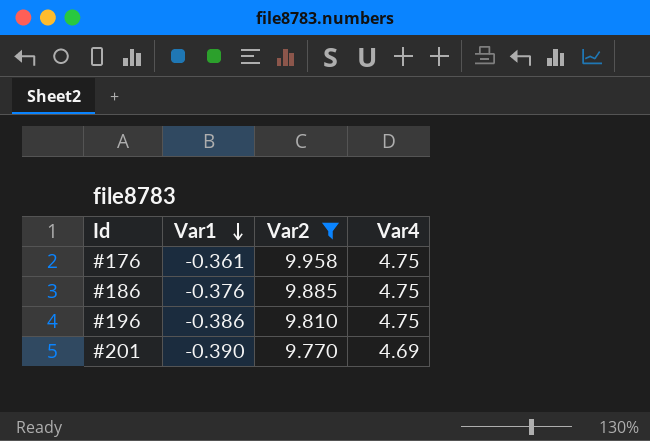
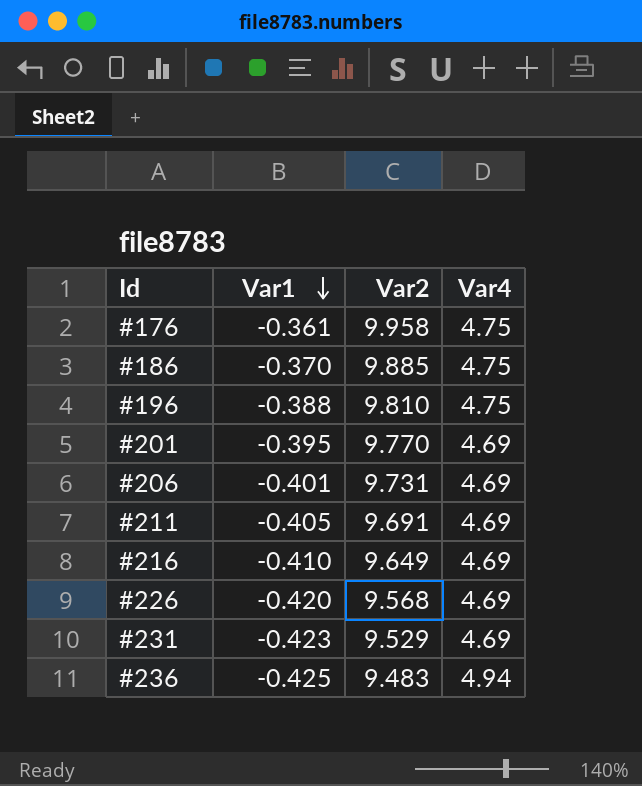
filter: Var2 >= 9.770 -> none
#186 | Var1: -0.376 -> -0.370
#196 | Var1: -0.386 -> -0.388
#201 | Var1: -0.390 -> -0.395

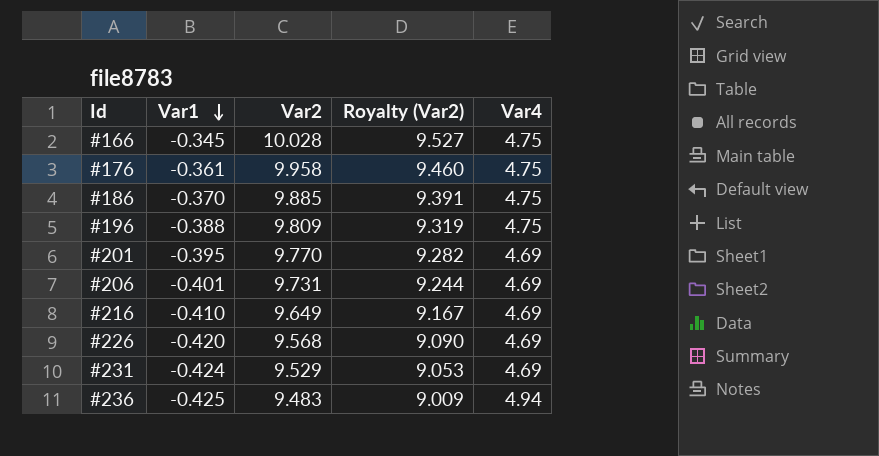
column Royalty (Var2) | formula: none -> [Var2] * 0.95
row #211: -0.405 | 9.691 | 4.69 -> none
row #166: none -> -0.345 | 10.028 | 9.527 | 4.75
#196 | Var2: 9.810 -> 9.809
#231 | Var1: -0.423 -> -0.424

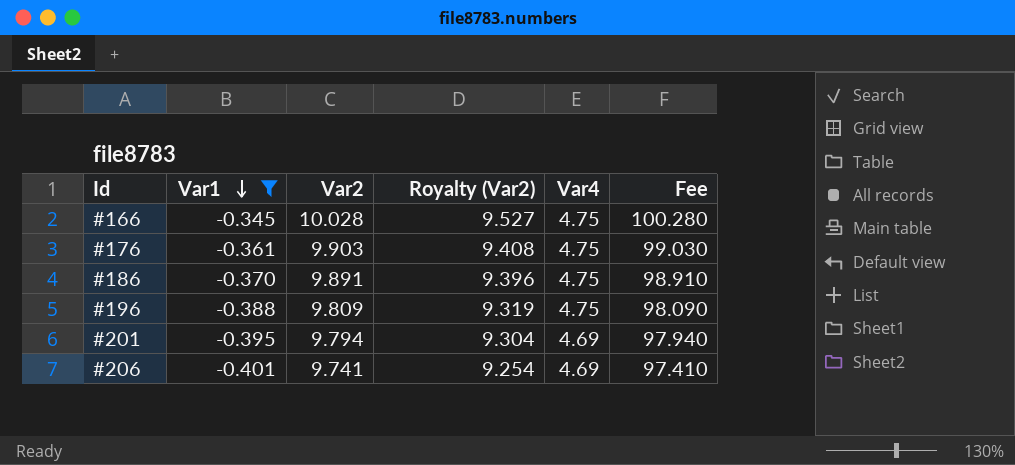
filter: none -> Var1 >= -0.401
column Fee | formula: none -> [Var2] * 10
#176 | Var2: 9.958 -> 9.903
#176 | Royalty (Var2): 9.460 -> 9.408
#186 | Var2: 9.885 -> 9.891
#186 | Royalty (Var2): 9.391 -> 9.396
#201 | Var2: 9.770 -> 9.794
#201 | Royalty (Var2): 9.282 -> 9.304
#206 | Var2: 9.731 -> 9.741
#206 | Royalty (Var2): 9.244 -> 9.254

